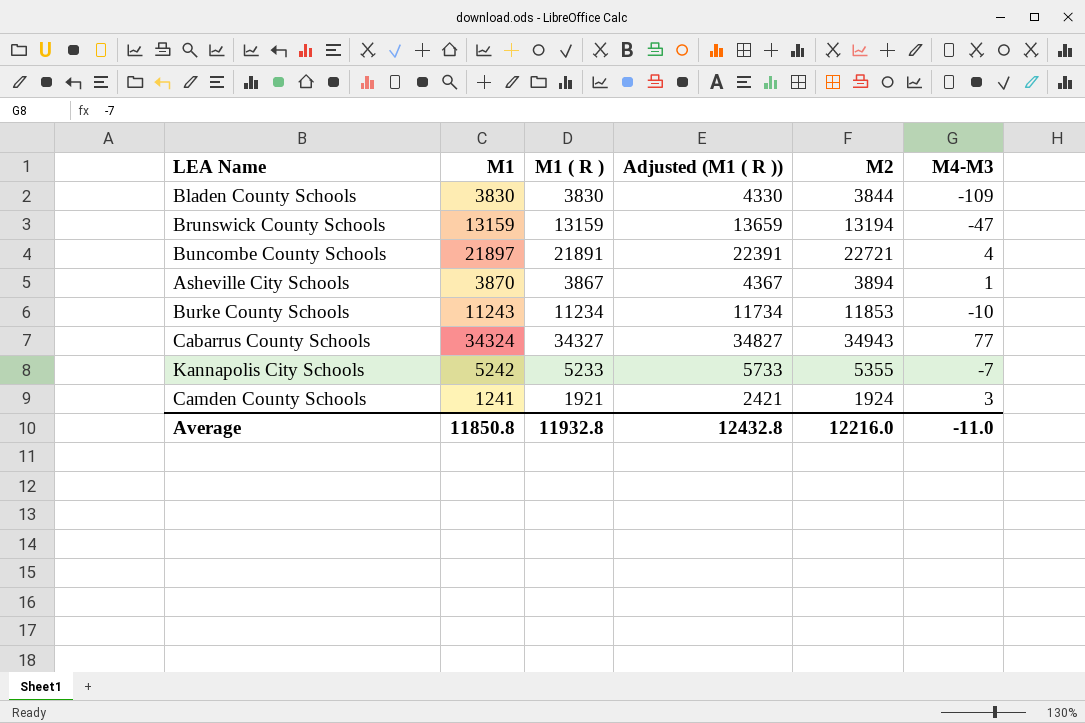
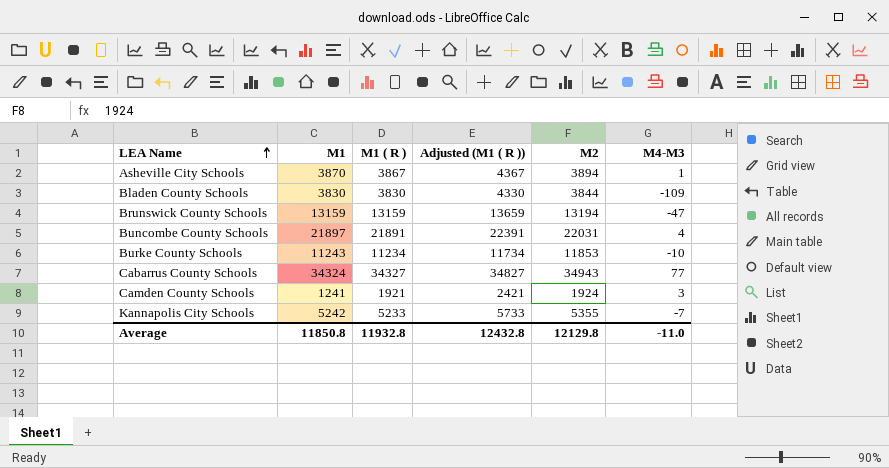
row order: none -> LEA Name ascending
Buncombe County Schools | M2: 22721 -> 22031
Average | M2: 12216.0 -> 12129.8

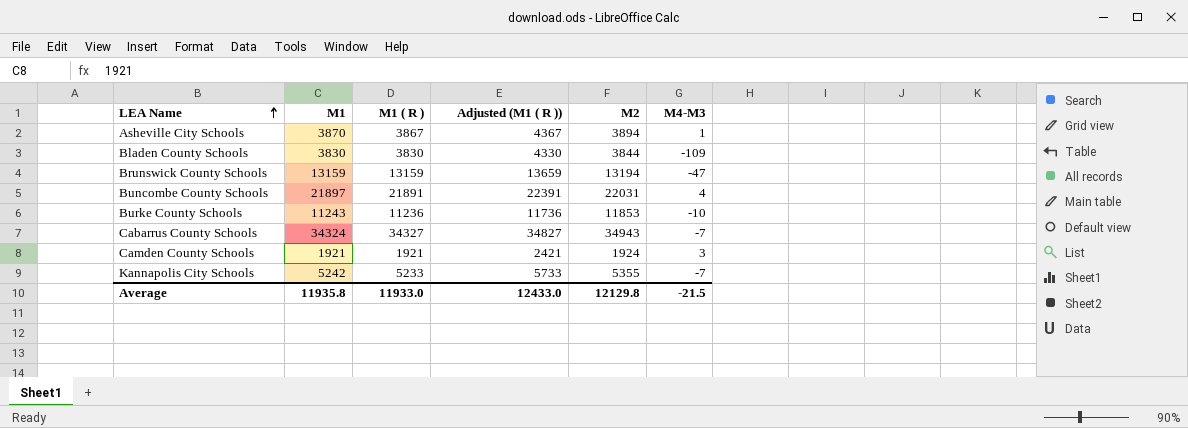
Burke County Schools | M1 ( R ): 11234 -> 11236
Burke County Schools | Adjusted (M1 ( R )): 11734 -> 11736
Cabarrus County Schools | M4-M3: 77 -> -7
Camden County Schools | M1: 1241 -> 1921
Average | M1: 11850.8 -> 11935.8
Average | M1 ( R ): 11932.8 -> 11933.0
Average | Adjusted (M1 ( R )): 12432.8 -> 12433.0
Average | M4-M3: -11.0 -> -21.5

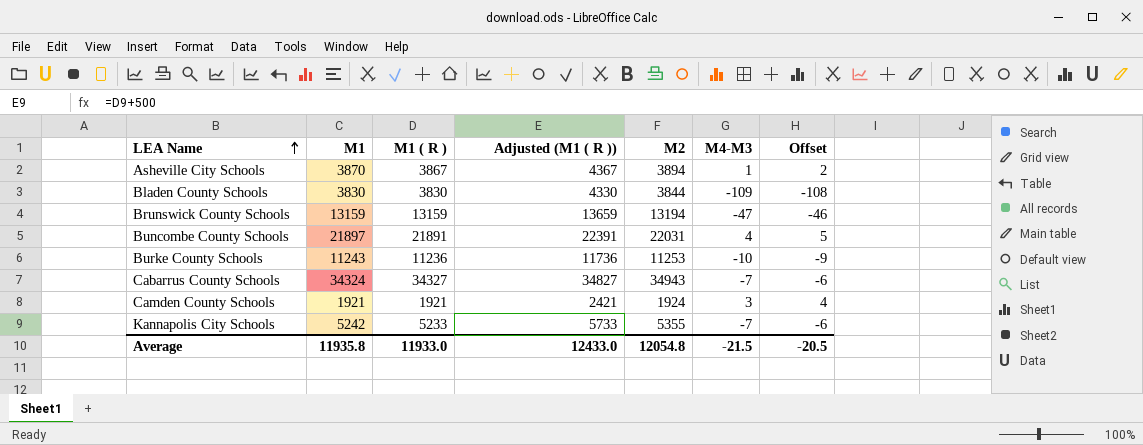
column Offset | formula: none -> [M4-M3] + 1
Burke County Schools | M2: 11853 -> 11253
Average | M2: 12129.8 -> 12054.8

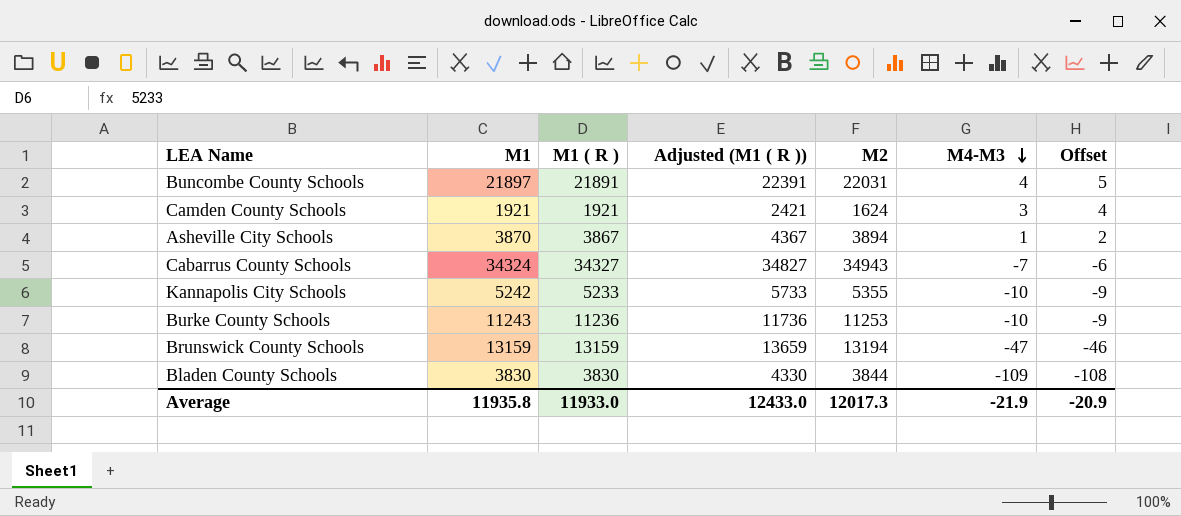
row order: LEA Name ascending -> M4-M3 descending
Camden County Schools | M2: 1924 -> 1624
Kannapolis City Schools | M4-M3: -7 -> -10
Kannapolis City Schools | Offset: -6 -> -9
Average | M2: 12054.8 -> 12017.3
Average | M4-M3: -21.5 -> -21.9
Average | Offset: -20.5 -> -20.9

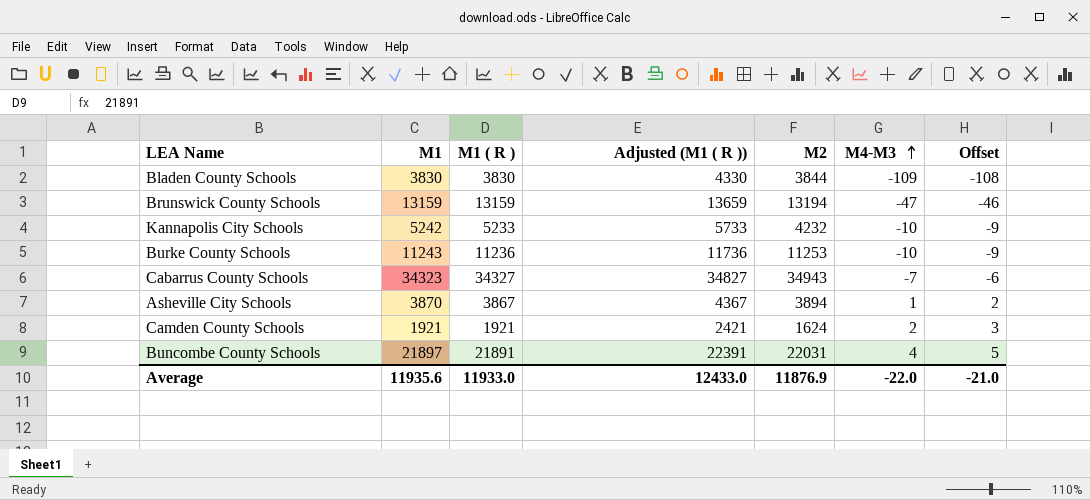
row order: M4-M3 descending -> M4-M3 ascending
Kannapolis City Schools | M2: 5355 -> 4232
Cabarrus County Schools | M1: 34324 -> 34323
Camden County Schools | M4-M3: 3 -> 2
Camden County Schools | Offset: 4 -> 3
Average | M1: 11935.8 -> 11935.6
Average | M2: 12017.3 -> 11876.9
Average | M4-M3: -21.9 -> -22.0
Average | Offset: -20.9 -> -21.0

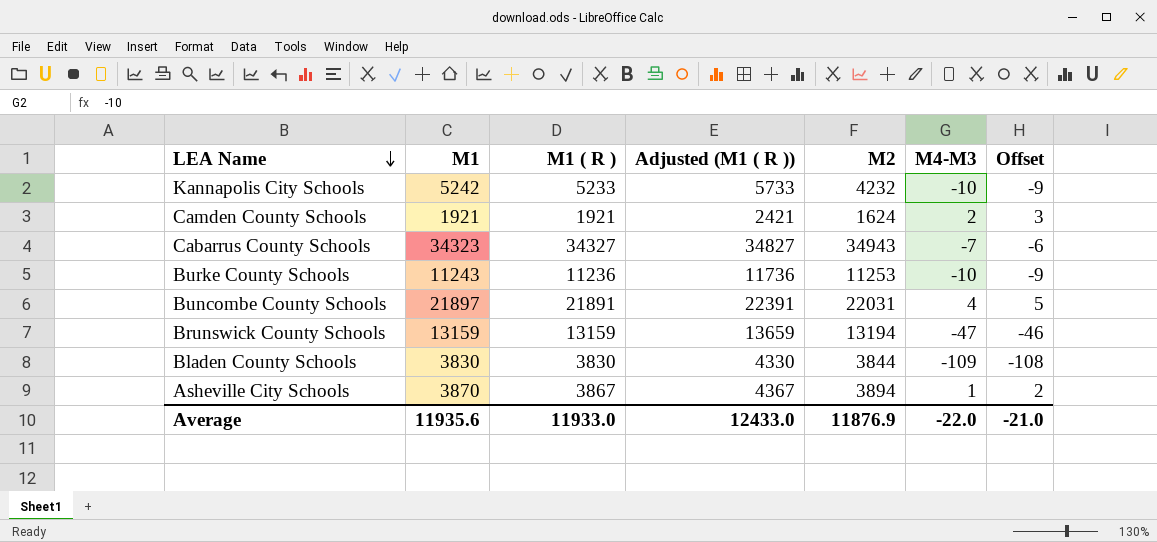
row order: M4-M3 ascending -> LEA Name descending

